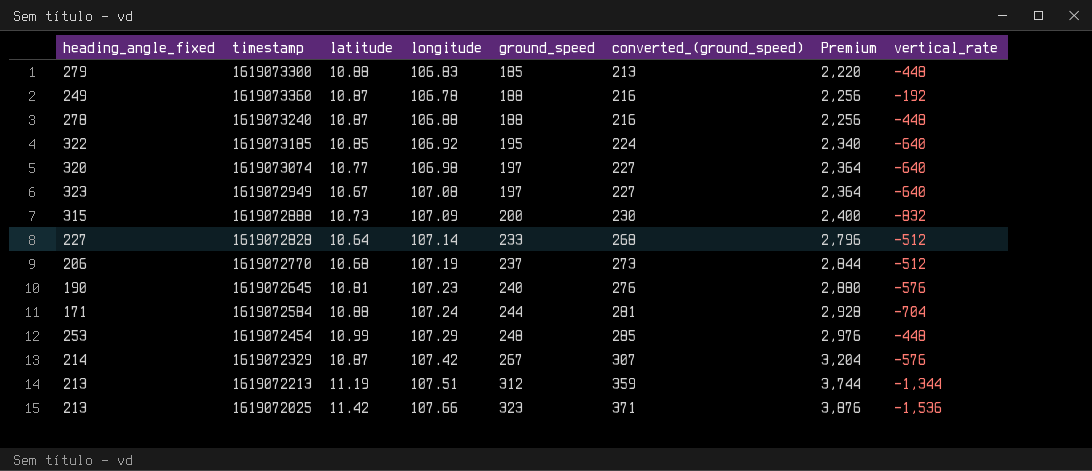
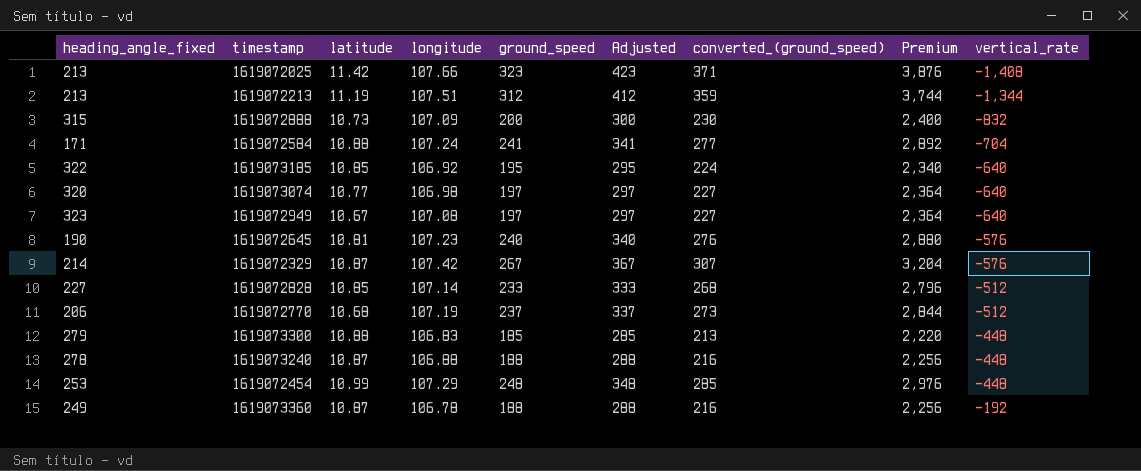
row order: ground_speed ascending -> vertical_rate ascending
column Adjusted | formula: none -> [ground_speed] + 100
1619072025 | vertical_rate: -1,536 -> -1,408
1619072584 | ground_speed: 244 -> 241
1619072584 | converted_(ground_speed): 281 -> 277
1619072584 | Premium: 2,928 -> 2,892
1619072828 | latitude: 10.64 -> 10.85

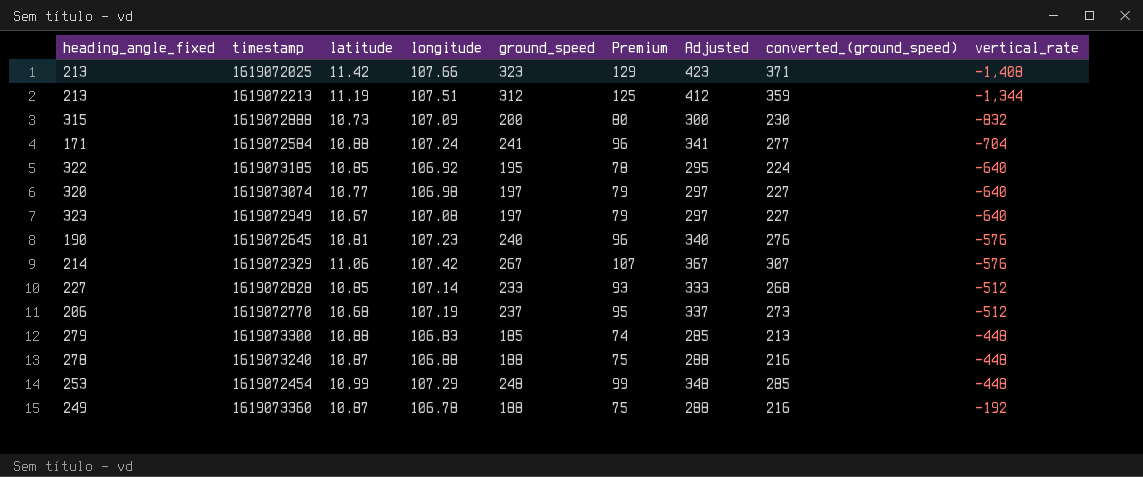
column Premium | formula: [ground_speed] * 12 -> [ground_speed] * 0.4
column Premium | position: 8 -> 6
1619072329 | latitude: 10.87 -> 11.06

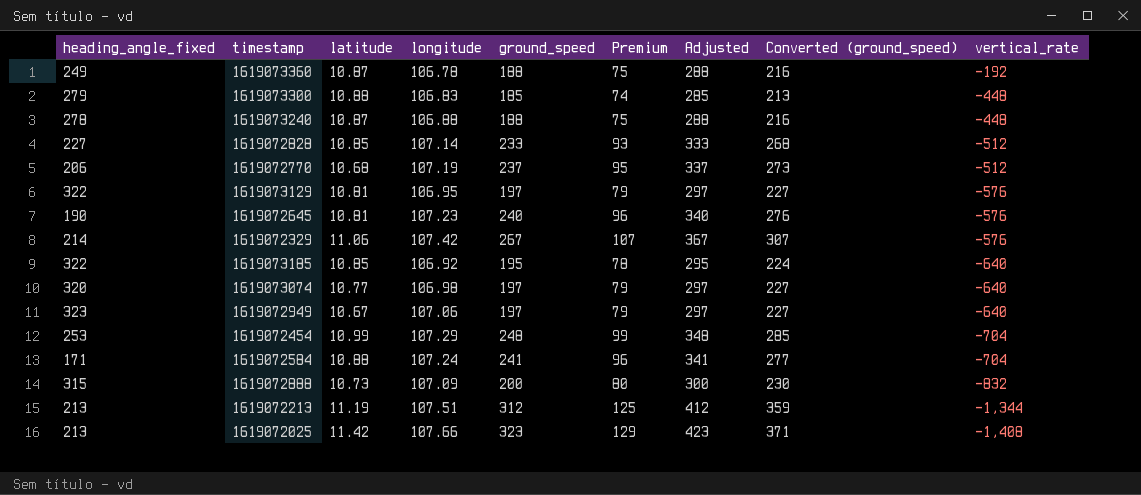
row order: vertical_rate ascending -> vertical_rate descending
column name: converted_(ground_speed) -> Converted (ground_speed)
row 1619073129: none -> 322 | 10.81 | 106.95 | 197 | 79 | 297 | 227 | -576
1619072949 | longitude: 107.08 -> 107.06
1619072454 | vertical_rate: -448 -> -704

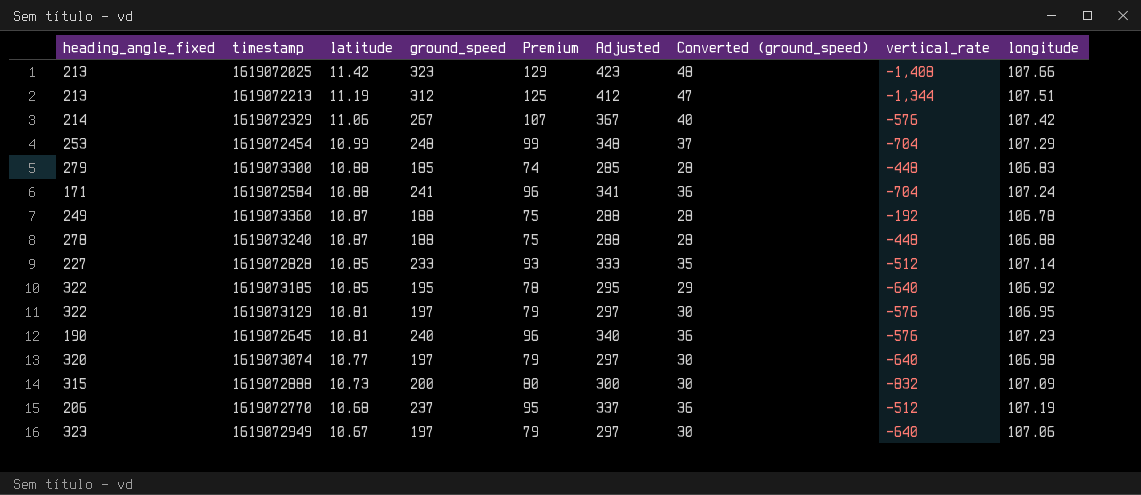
row order: vertical_rate descending -> latitude descending
column Converted (ground_speed) | formula: [ground_speed] * 1.15 -> [ground_speed] * 0.15
column longitude | position: 4 -> 9

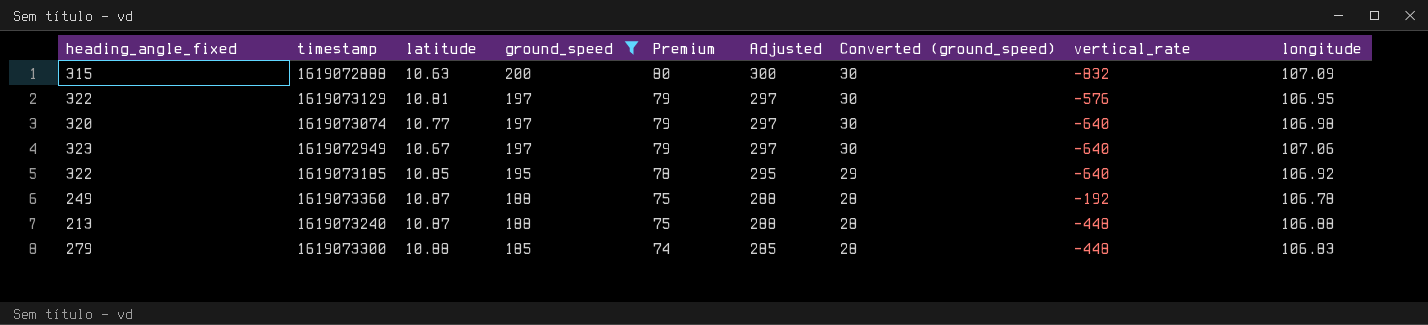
filter: none -> ground_speed <= 200
row order: latitude descending -> ground_speed descending
1619072888 | latitude: 10.73 -> 10.63
1619073240 | heading_angle_fixed: 278 -> 213

